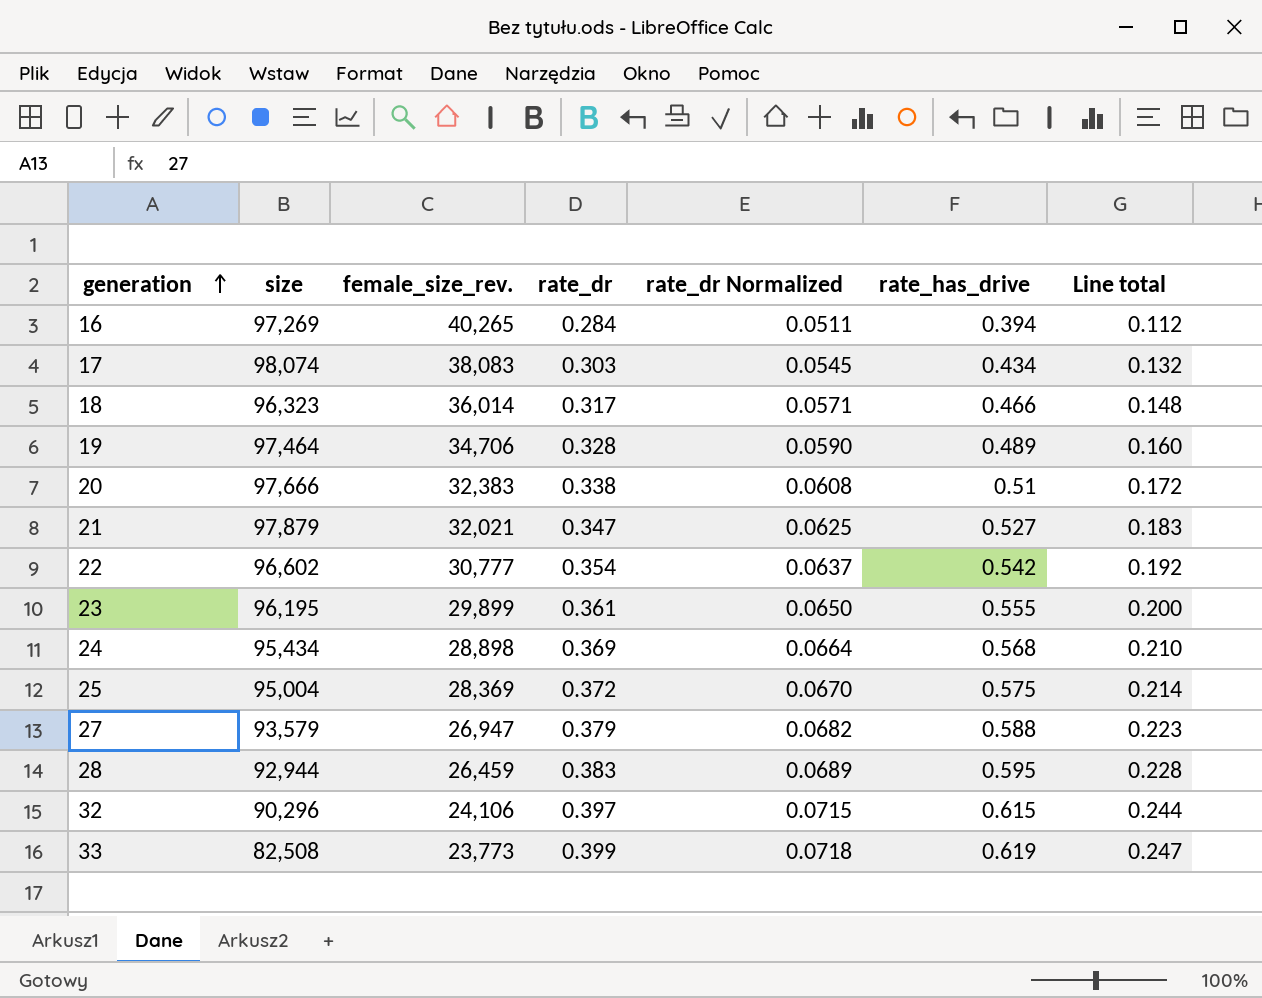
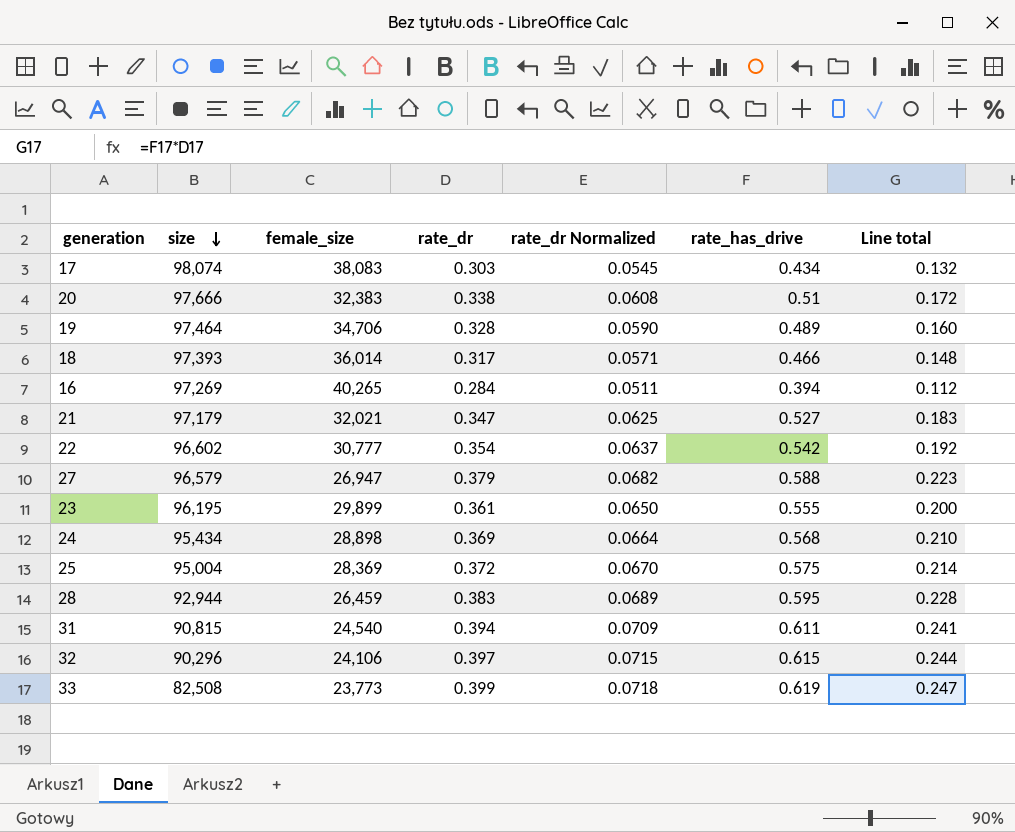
row order: generation ascending -> size descending
column name: female_size_rev. -> female_size
18 | size: 96,323 -> 97,393
21 | size: 97,879 -> 97,179
27 | size: 93,579 -> 96,579
row 31: none -> 90,815 | 24,540 | 0.394 | 0.0709 | 0.611 | 0.241

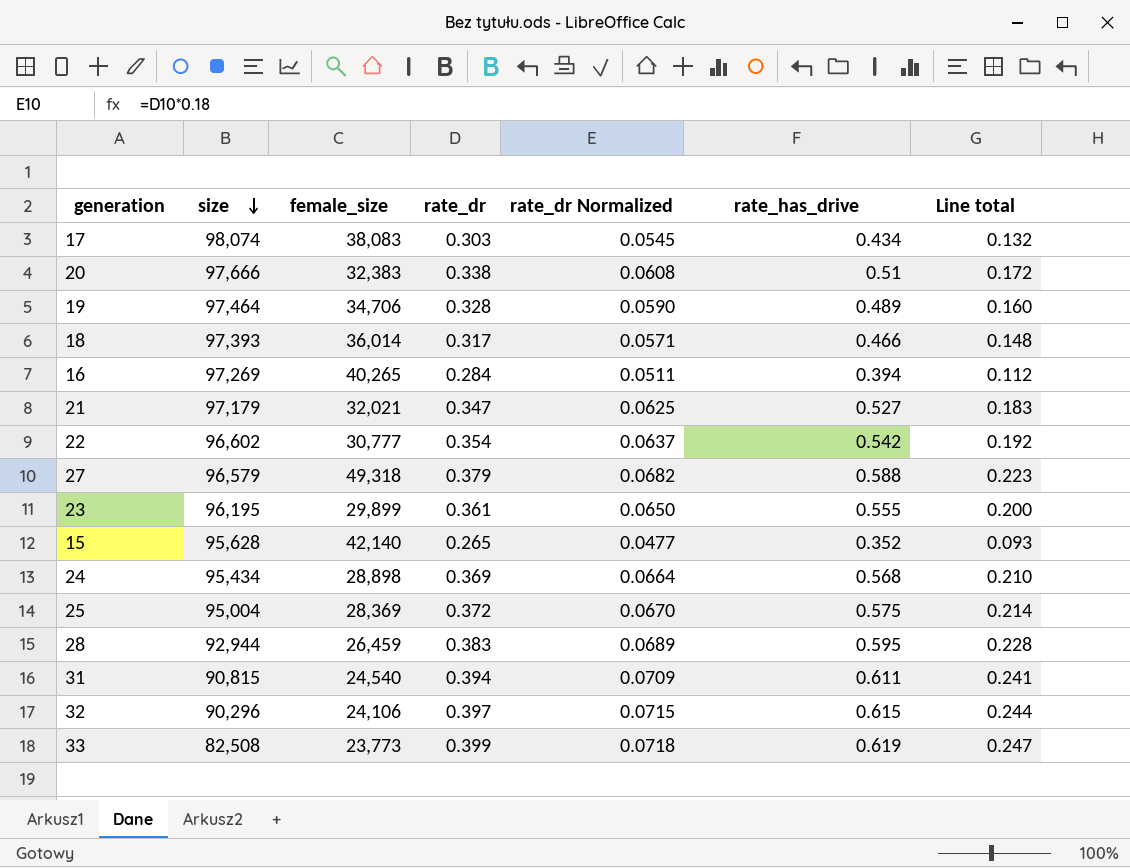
27 | female_size: 26,947 -> 49,318
row 15: none -> 95,628 | 42,140 | 0.265 | 0.0477 | 0.352 | 0.093

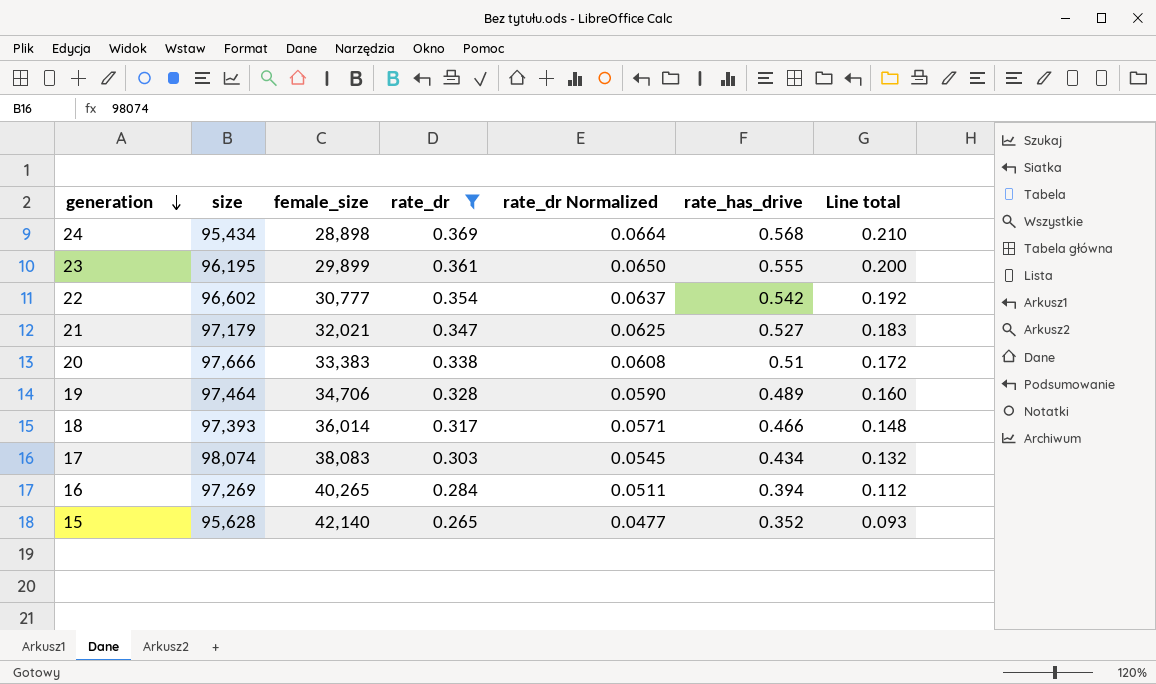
filter: none -> rate_dr <= 0.369
row order: size descending -> generation descending
20 | female_size: 32,383 -> 33,383

